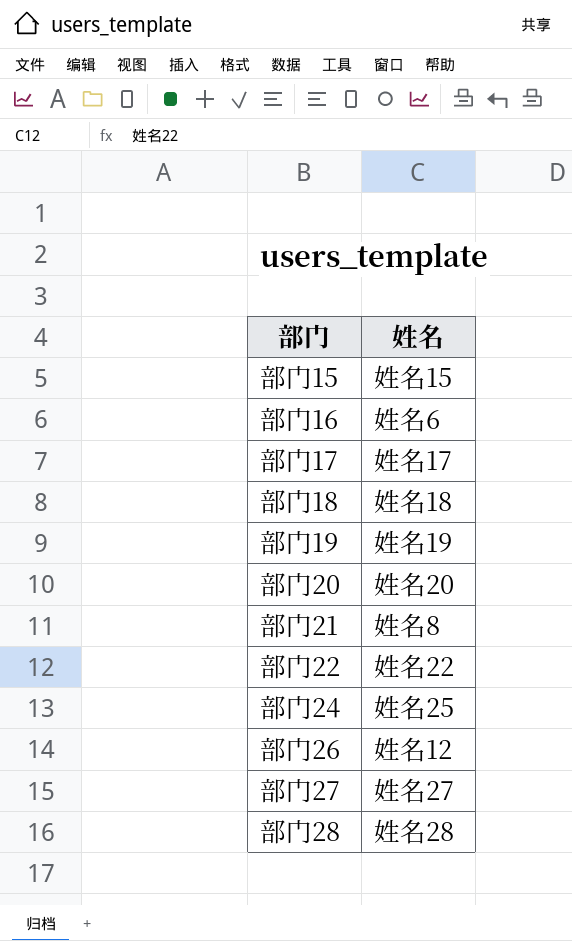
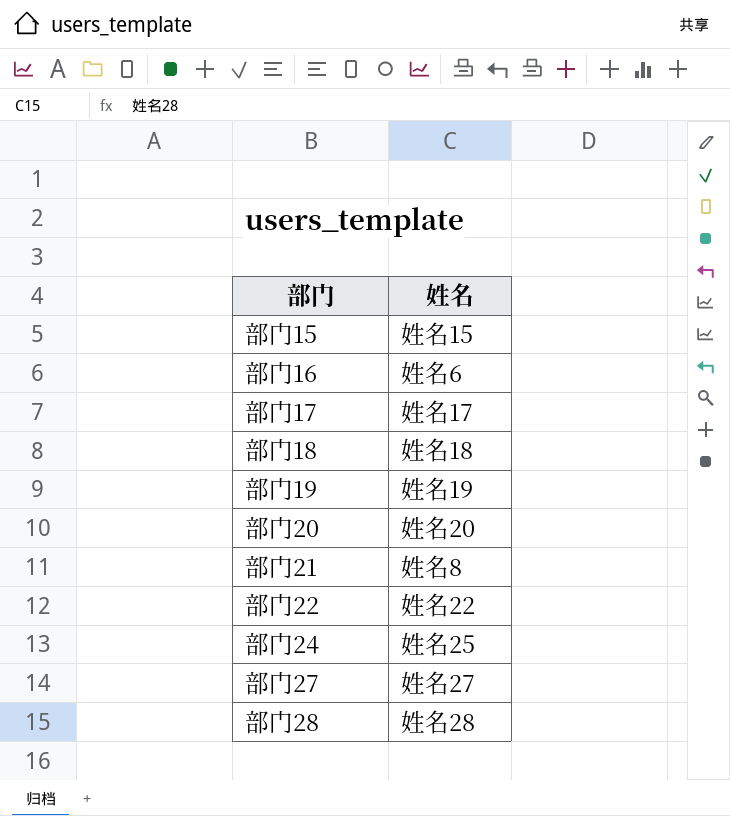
row 部门26: 姓名12 -> none

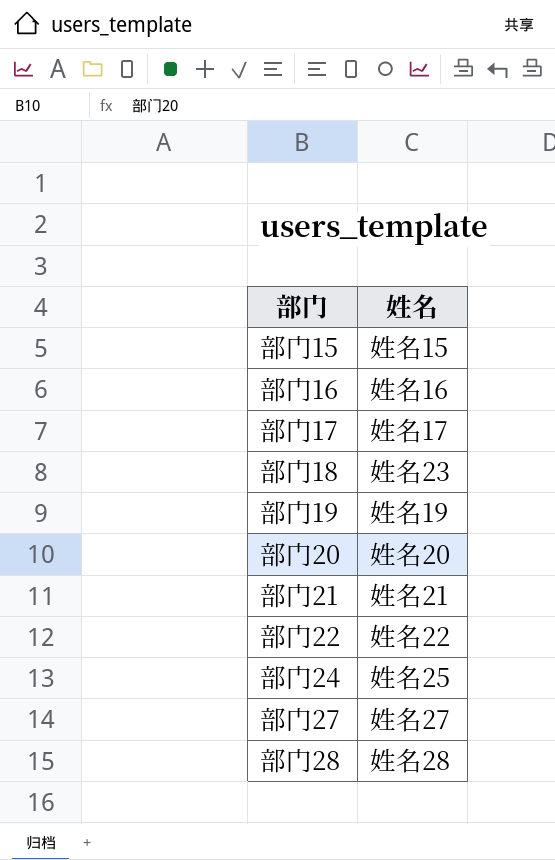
部门16 | 姓名: 姓名6 -> 姓名16
部门18 | 姓名: 姓名18 -> 姓名23
部门21 | 姓名: 姓名8 -> 姓名21

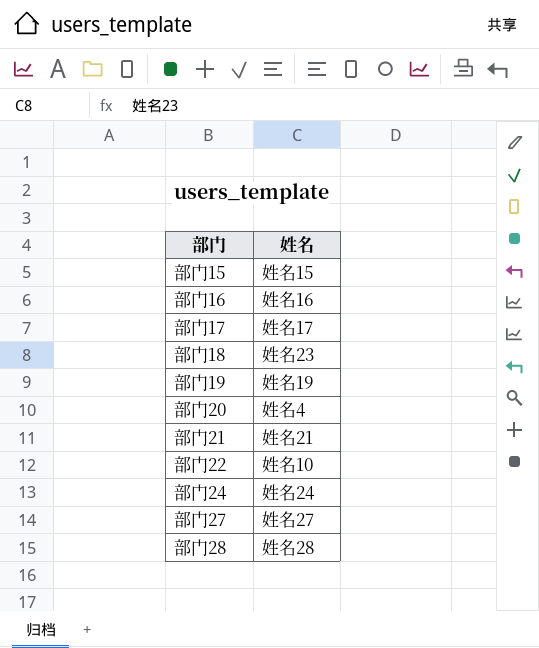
部门20 | 姓名: 姓名20 -> 姓名4
部门22 | 姓名: 姓名22 -> 姓名10
部门24 | 姓名: 姓名25 -> 姓名24

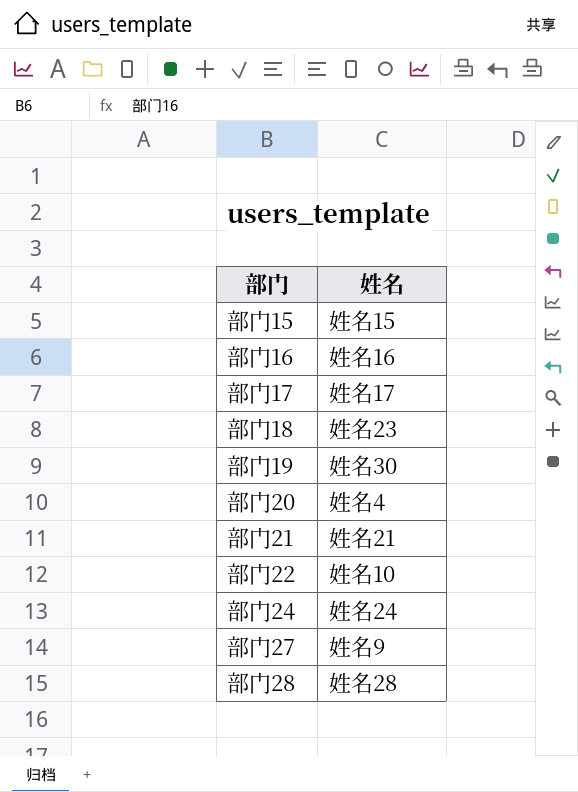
部门19 | 姓名: 姓名19 -> 姓名30
部门27 | 姓名: 姓名27 -> 姓名9

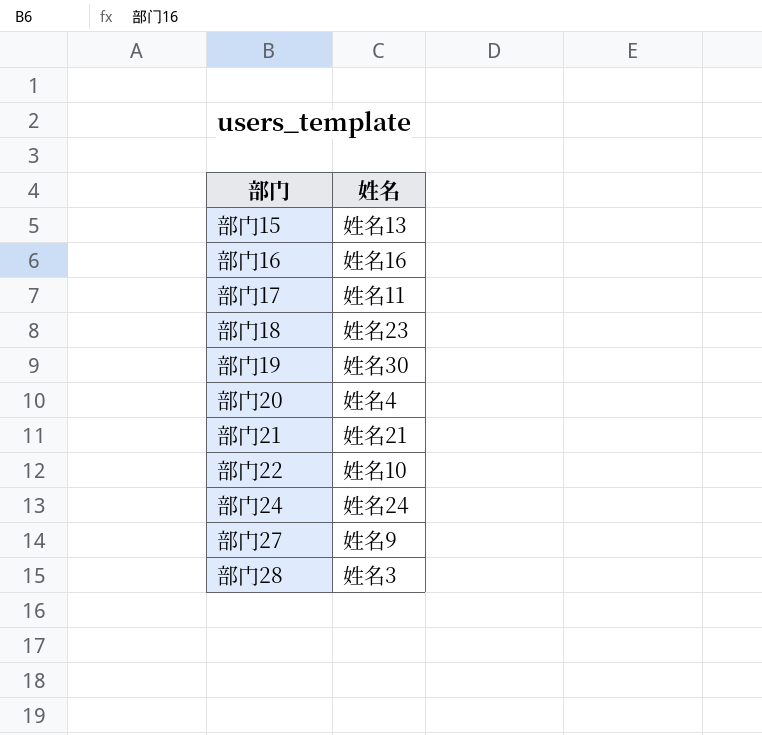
部门15 | 姓名: 姓名15 -> 姓名13
部门17 | 姓名: 姓名17 -> 姓名11
部门28 | 姓名: 姓名28 -> 姓名3

